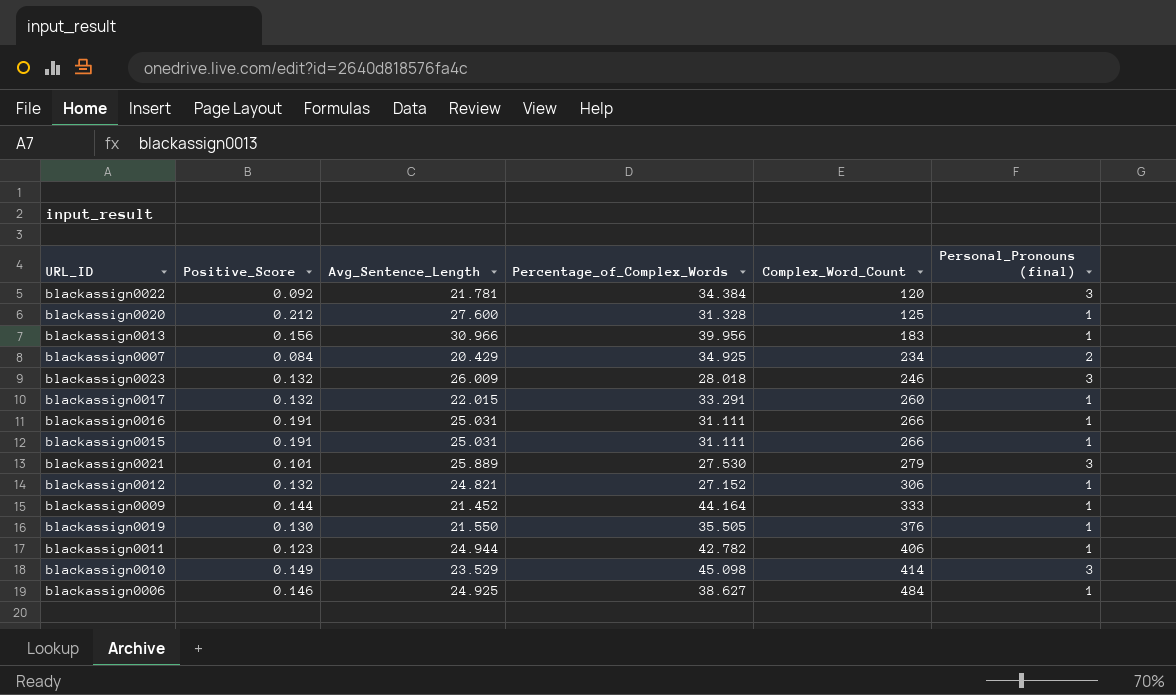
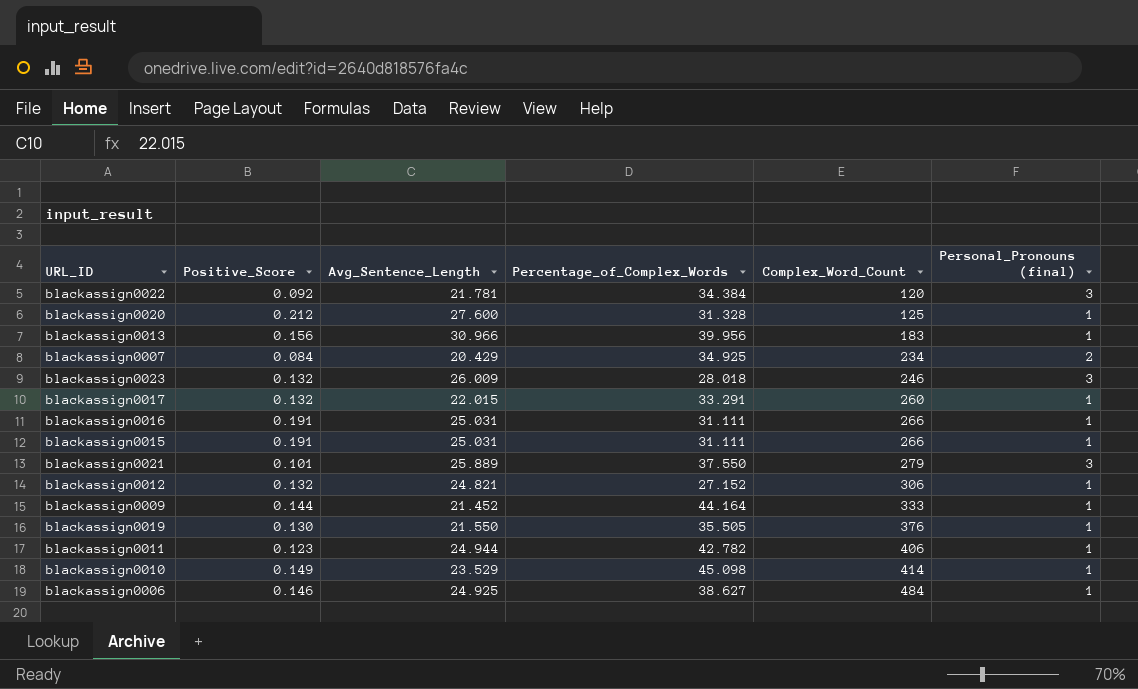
blackassign0021 | Percentage_of_Complex_Words: 27.530 -> 37.550
blackassign0010 | Personal_Pronouns (final): 3 -> 1

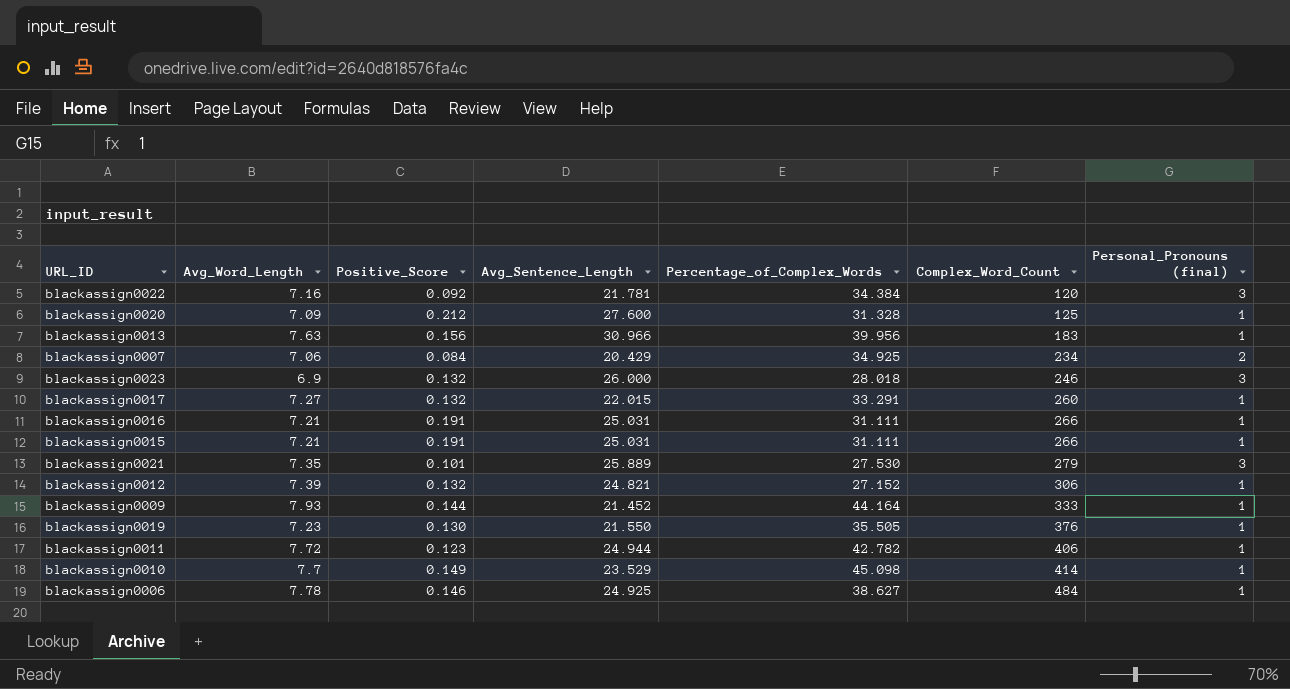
column Avg_Word_Length | position: none -> 2
blackassign0023 | Avg_Sentence_Length: 26.009 -> 26.000
blackassign0021 | Percentage_of_Complex_Words: 37.550 -> 27.530

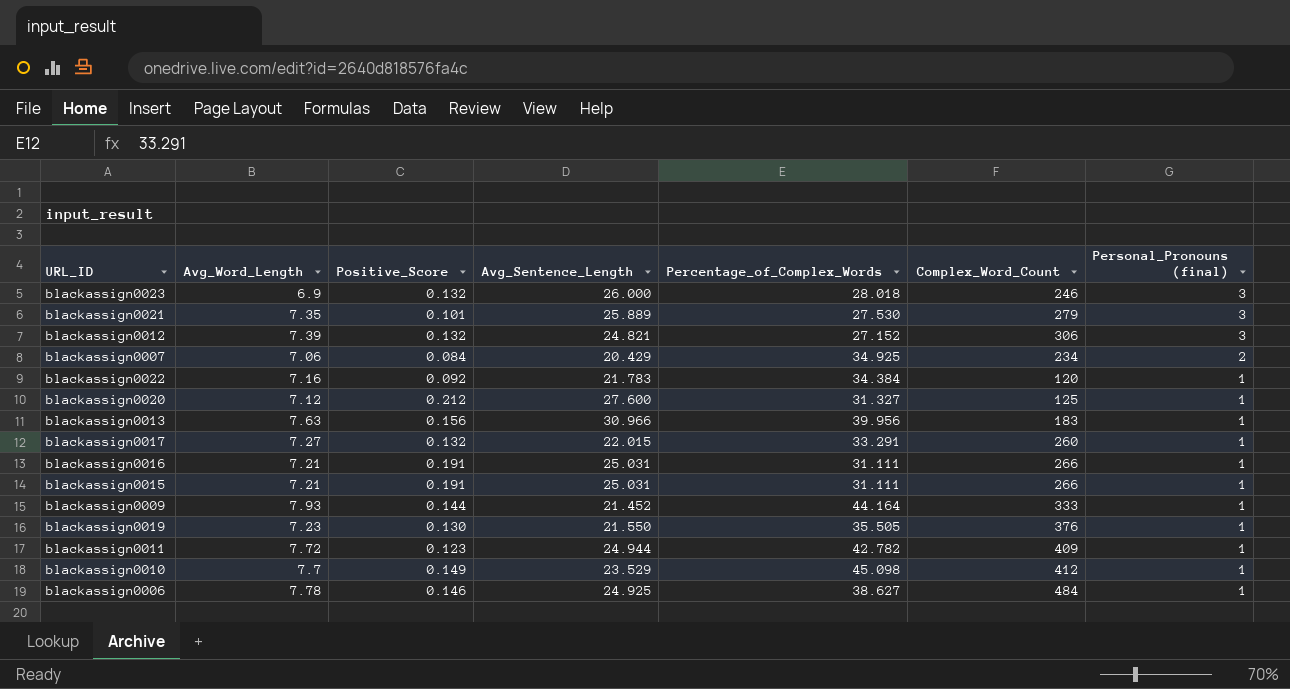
row order: Complex_Word_Count ascending -> Personal_Pronouns (final) descending
blackassign0012 | Personal_Pronouns (final): 1 -> 3
blackassign0022 | Avg_Sentence_Length: 21.781 -> 21.783
blackassign0022 | Personal_Pronouns (final): 3 -> 1
blackassign0020 | Avg_Word_Length: 7.09 -> 7.12
blackassign0020 | Percentage_of_Complex_Words: 31.328 -> 31.327
blackassign0011 | Complex_Word_Count: 406 -> 409
blackassign0010 | Complex_Word_Count: 414 -> 412

